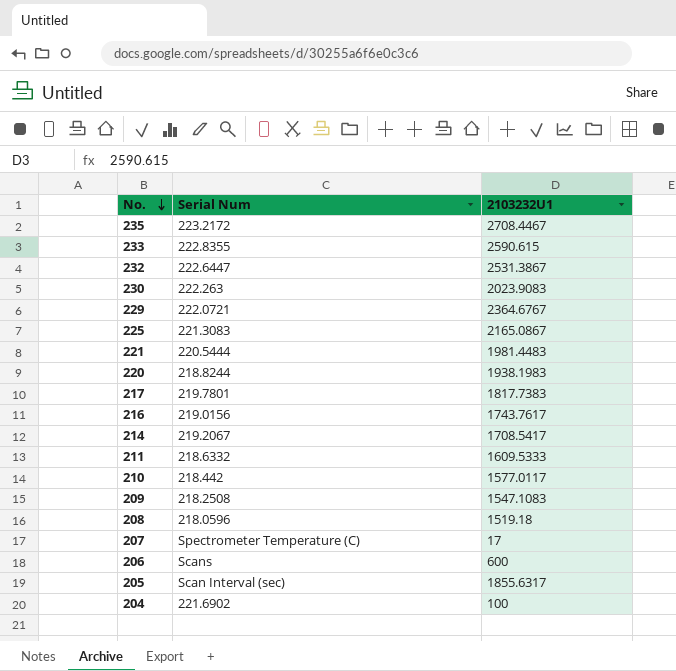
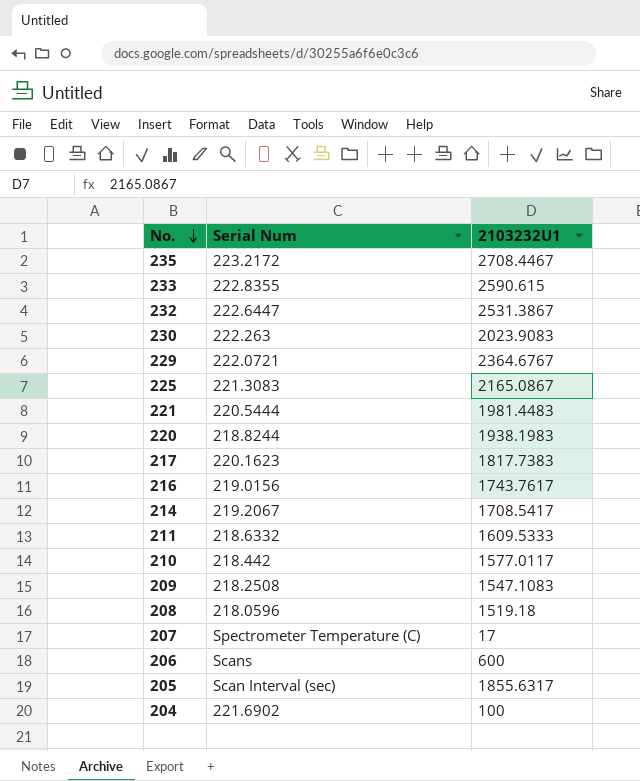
217 | Serial Num: 219.7801 -> 220.1623

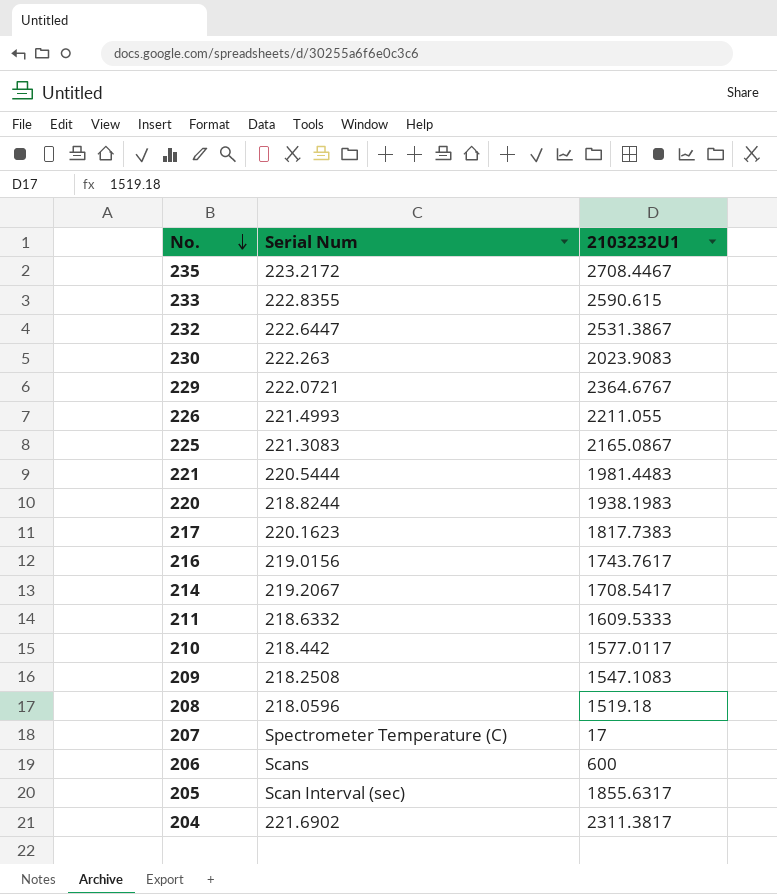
row 226: none -> 221.4993 | 2211.055
204 | 2103232U1: 100 -> 2311.3817

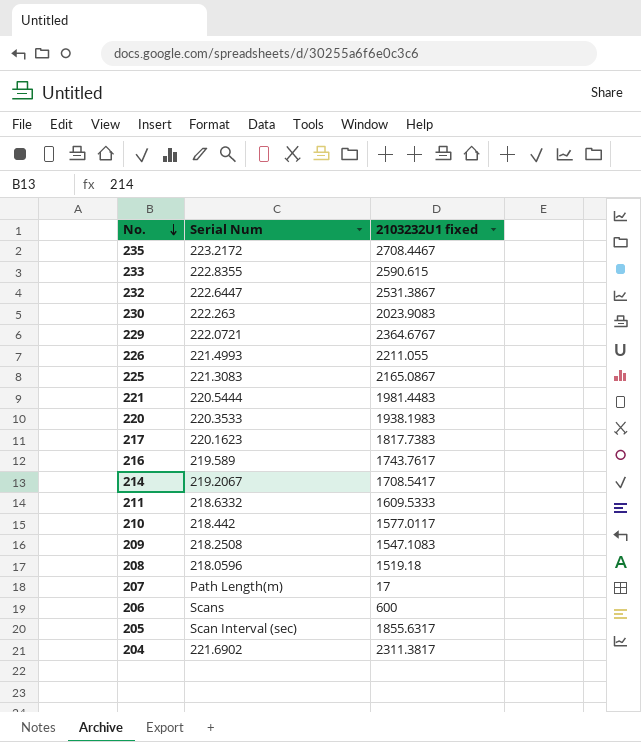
column name: 2103232U1 -> 2103232U1 fixed
220 | Serial Num: 218.8244 -> 220.3533
216 | Serial Num: 219.0156 -> 219.589
207 | Serial Num: Spectrometer Temperature (C) -> Path Length(m)

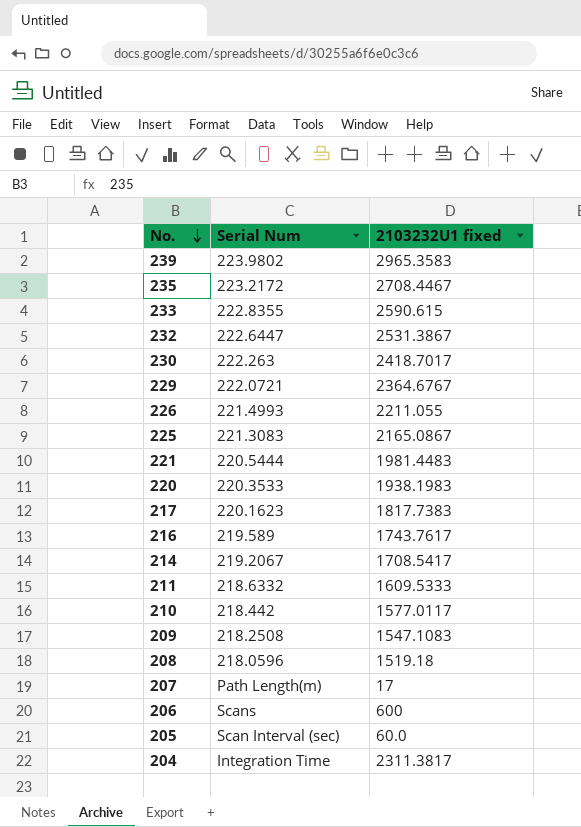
row 239: none -> 223.9802 | 2965.3583
230 | 2103232U1 fixed: 2023.9083 -> 2418.7017
205 | 2103232U1 fixed: 1855.6317 -> 60.0
204 | Serial Num: 221.6902 -> Integration Time

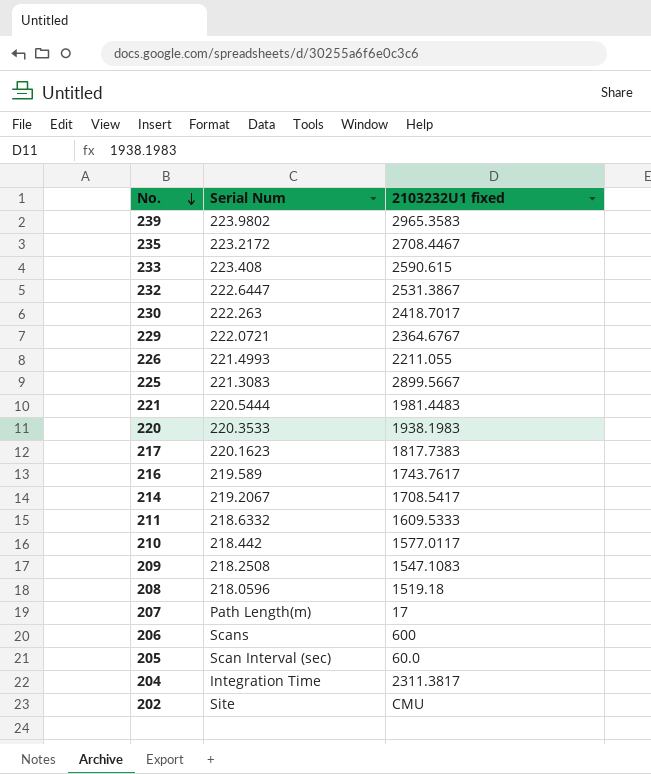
233 | Serial Num: 222.8355 -> 223.408
225 | 2103232U1 fixed: 2165.0867 -> 2899.5667
row 202: none -> Site | CMU

